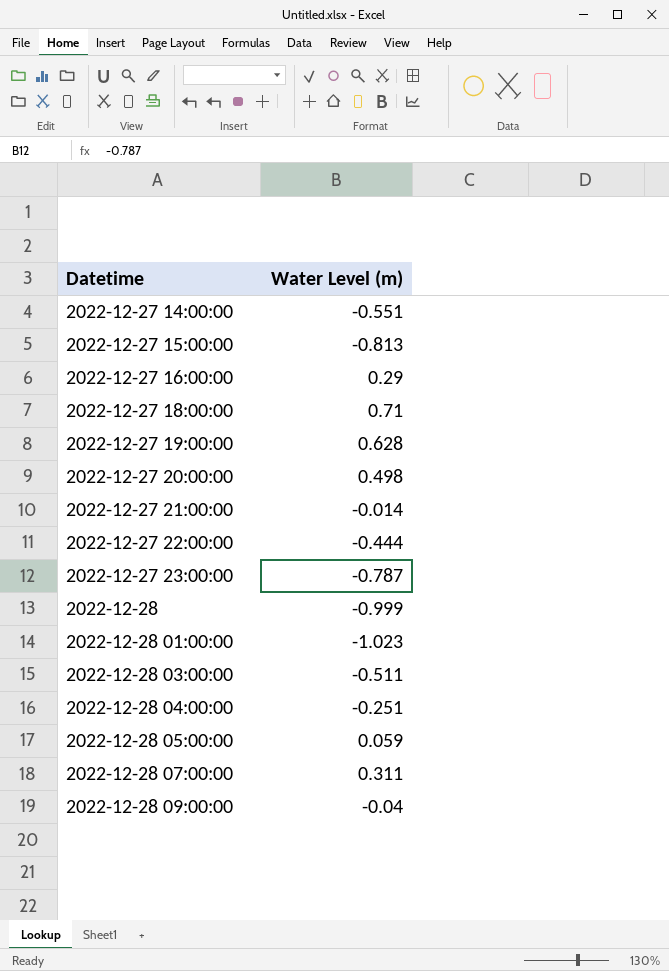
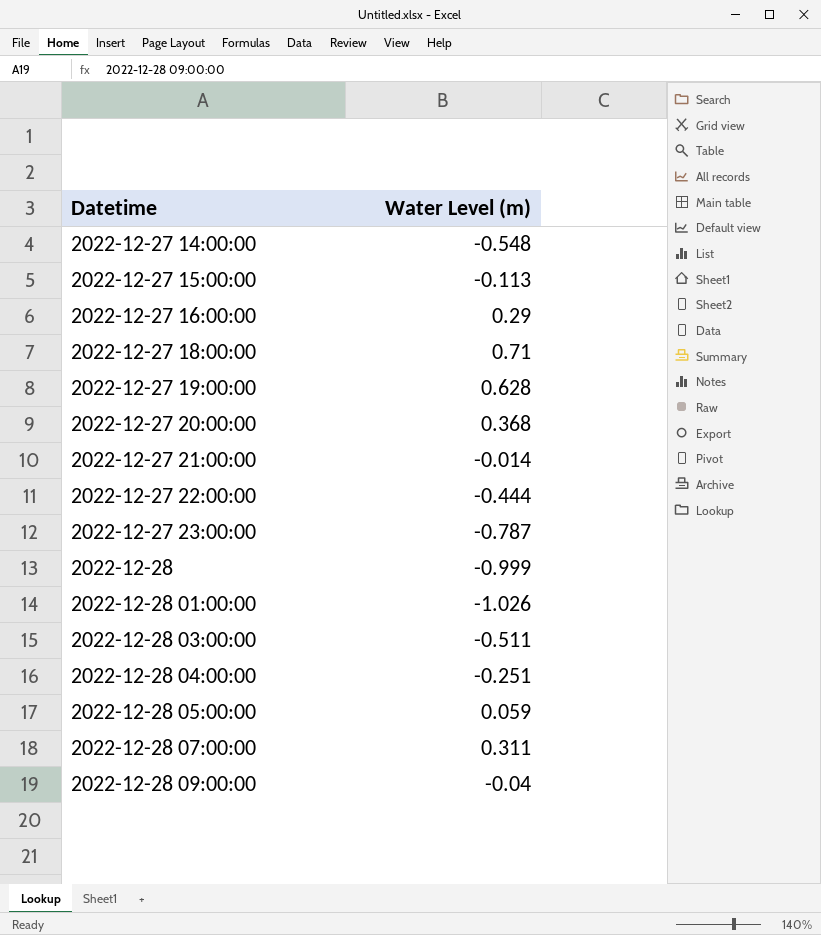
2022-12-27 14:00:00 | Water Level (m): -0.551 -> -0.548
2022-12-27 15:00:00 | Water Level (m): -0.813 -> -0.113
2022-12-27 20:00:00 | Water Level (m): 0.498 -> 0.368
2022-12-28 01:00:00 | Water Level (m): -1.023 -> -1.026

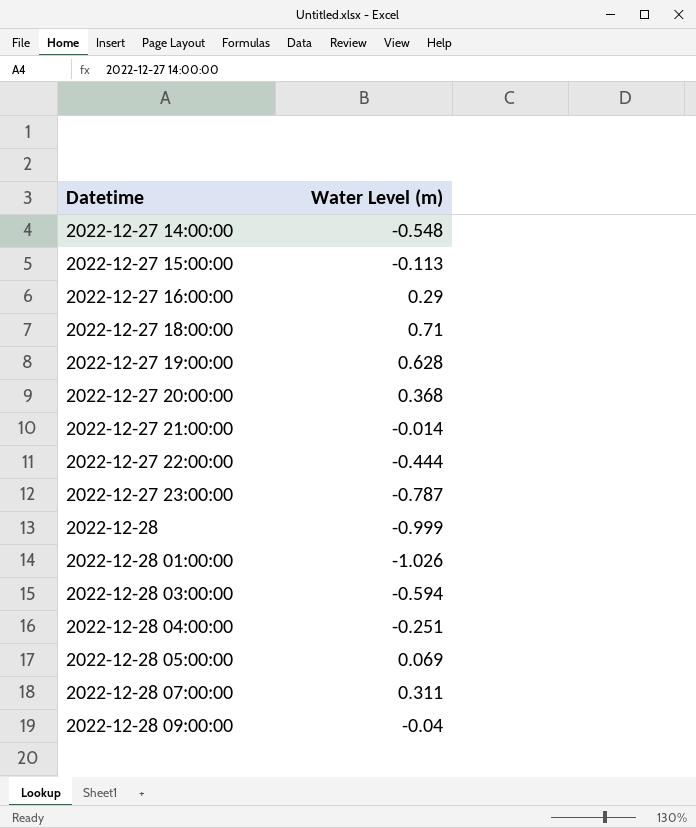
2022-12-28 03:00:00 | Water Level (m): -0.511 -> -0.594
2022-12-28 05:00:00 | Water Level (m): 0.059 -> 0.069

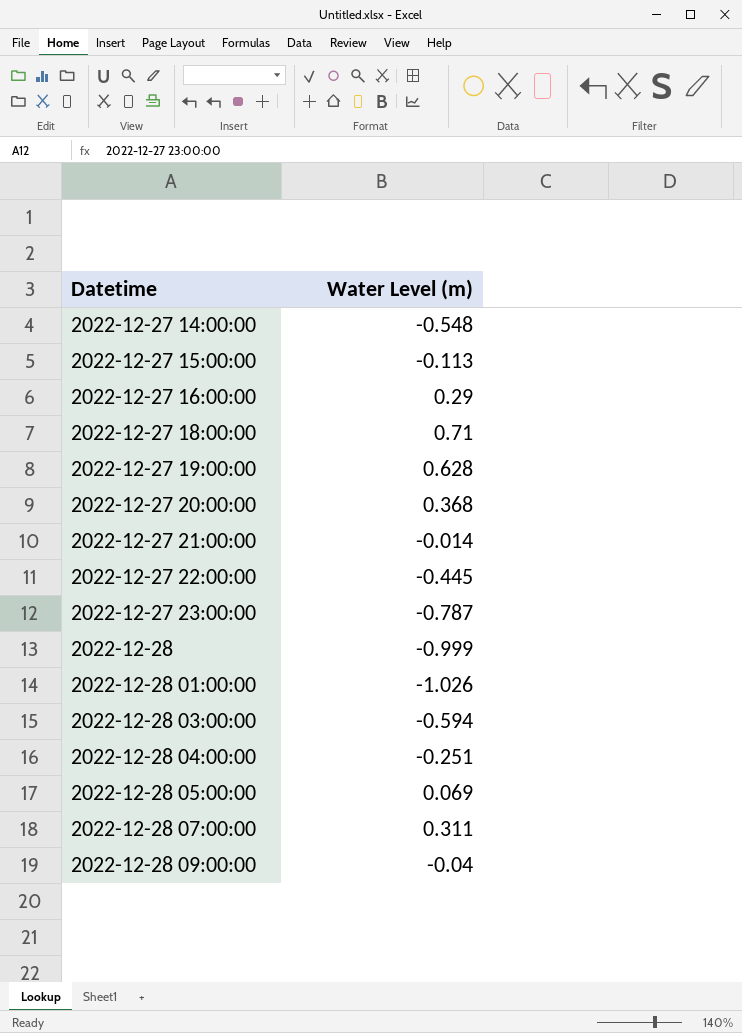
2022-12-27 22:00:00 | Water Level (m): -0.444 -> -0.445

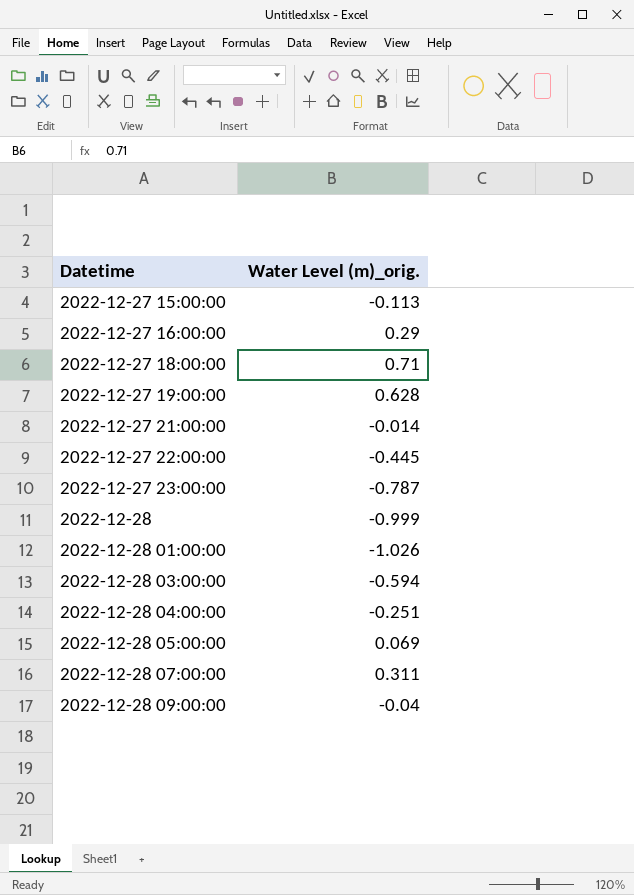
column name: Water Level (m) -> Water Level (m)_orig.
row 2022-12-27 14:00:00: -0.548 -> none
row 2022-12-27 20:00:00: 0.368 -> none

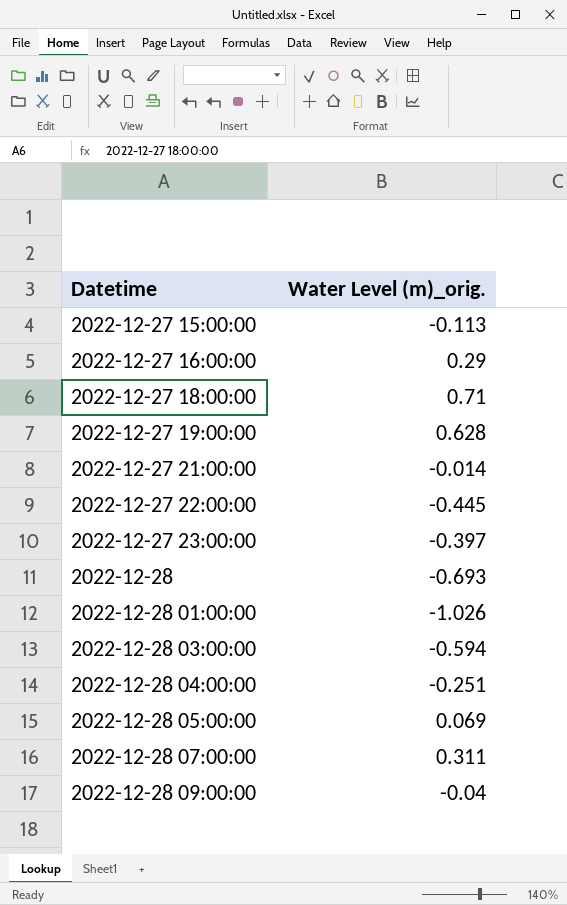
2022-12-27 23:00:00 | Water Level (m)_orig.: -0.787 -> -0.397
2022-12-28 | Water Level (m)_orig.: -0.999 -> -0.693

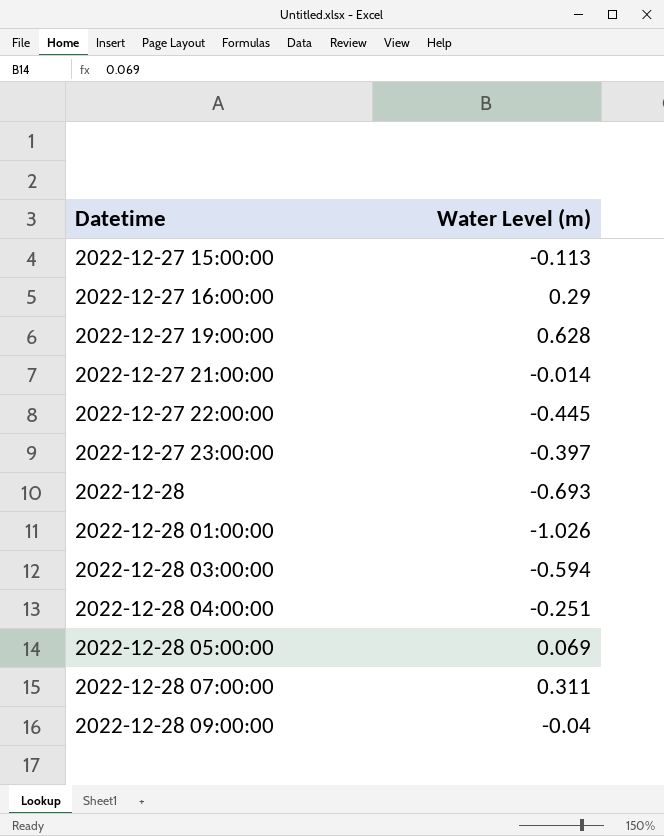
column name: Water Level (m)_orig. -> Water Level (m)
row 2022-12-27 18:00:00: 0.71 -> none

